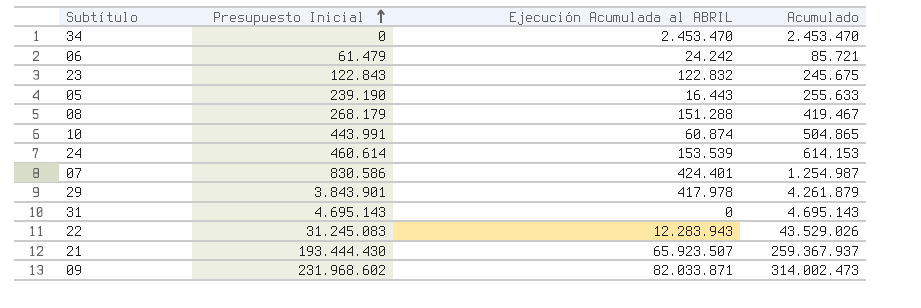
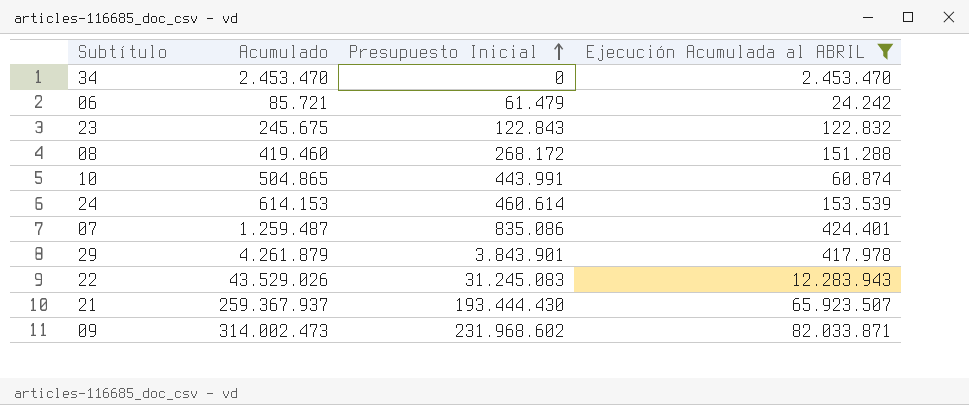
filter: none -> Ejecución Acumulada al ABRIL >= 24.242
column Acumulado | position: 4 -> 2
08 | Acumulado: 419.467 -> 419.460
08 | Presupuesto Inicial: 268.179 -> 268.172
07 | Acumulado: 1.254.987 -> 1.259.487
07 | Presupuesto Inicial: 830.586 -> 835.086

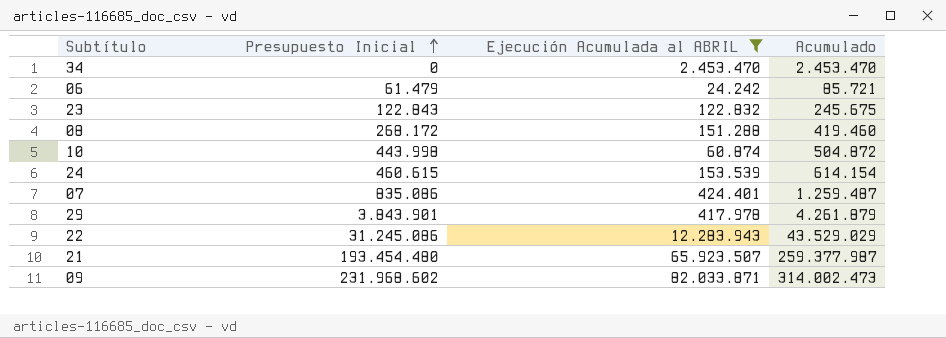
column Acumulado | position: 2 -> 4
10 | Presupuesto Inicial: 443.991 -> 443.998
10 | Acumulado: 504.865 -> 504.872
24 | Presupuesto Inicial: 460.614 -> 460.615
24 | Acumulado: 614.153 -> 614.154
22 | Presupuesto Inicial: 31.245.083 -> 31.245.086
22 | Acumulado: 43.529.026 -> 43.529.029
21 | Presupuesto Inicial: 193.444.430 -> 193.454.480
21 | Acumulado: 259.367.937 -> 259.377.987

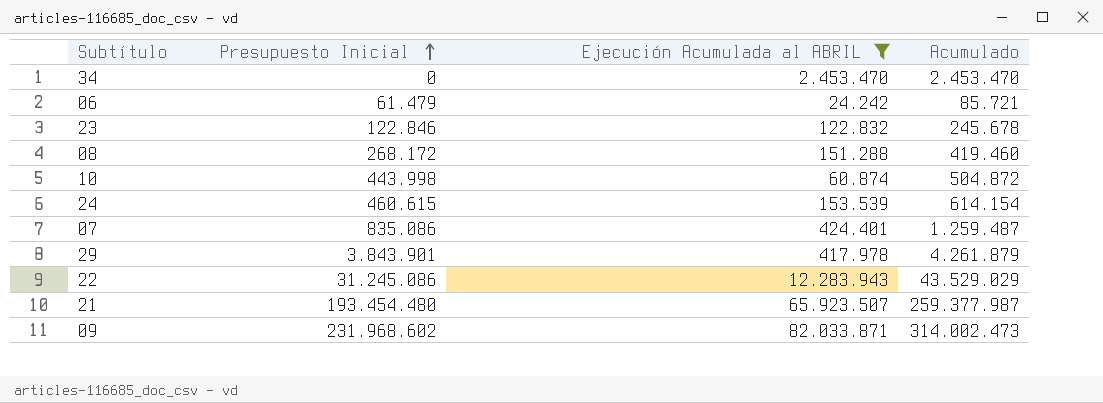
23 | Presupuesto Inicial: 122.843 -> 122.846
23 | Acumulado: 245.675 -> 245.678

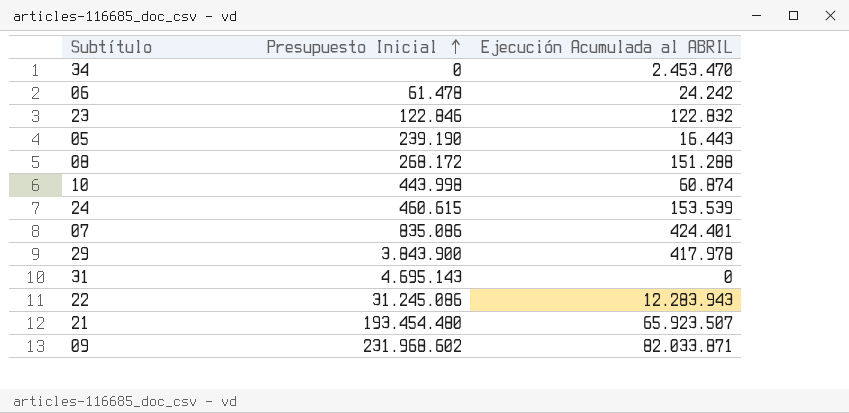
filter: Ejecución Acumulada al ABRIL >= 24.242 -> none
column Acumulado | formula: [Presupuesto Inicial] + [Ejecución Acumulada al ABRIL] -> none
06 | Presupuesto Inicial: 61.479 -> 61.478
29 | Presupuesto Inicial: 3.843.901 -> 3.843.900

